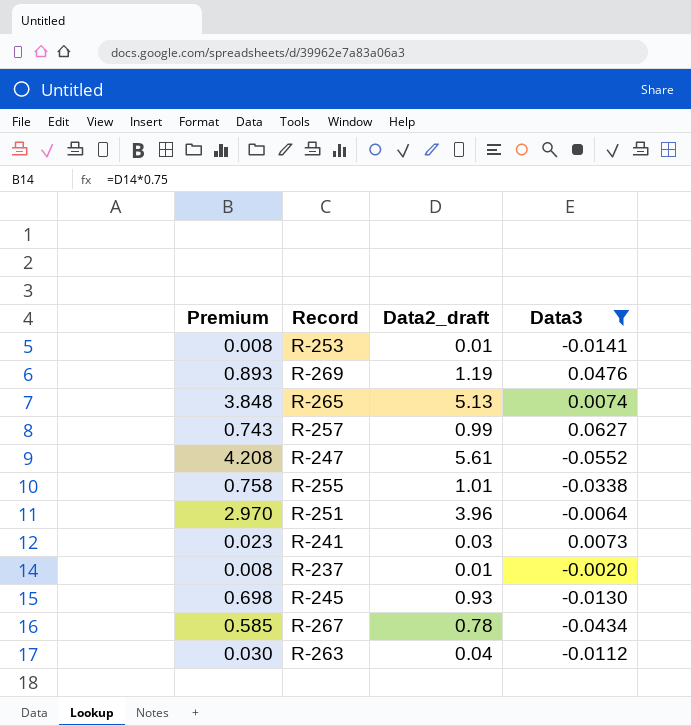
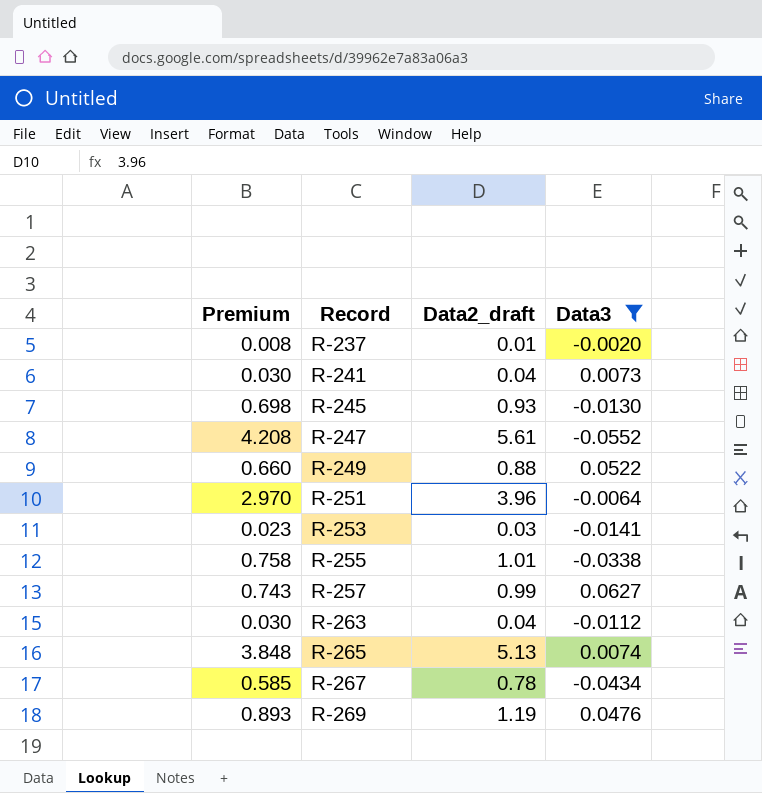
row order: none -> Record ascending
R-241 | Premium: 0.023 -> 0.030
R-241 | Data2_draft: 0.03 -> 0.04
row R-249: none -> 0.660 | 0.88 | 0.0522
R-253 | Premium: 0.008 -> 0.023
R-253 | Data2_draft: 0.01 -> 0.03

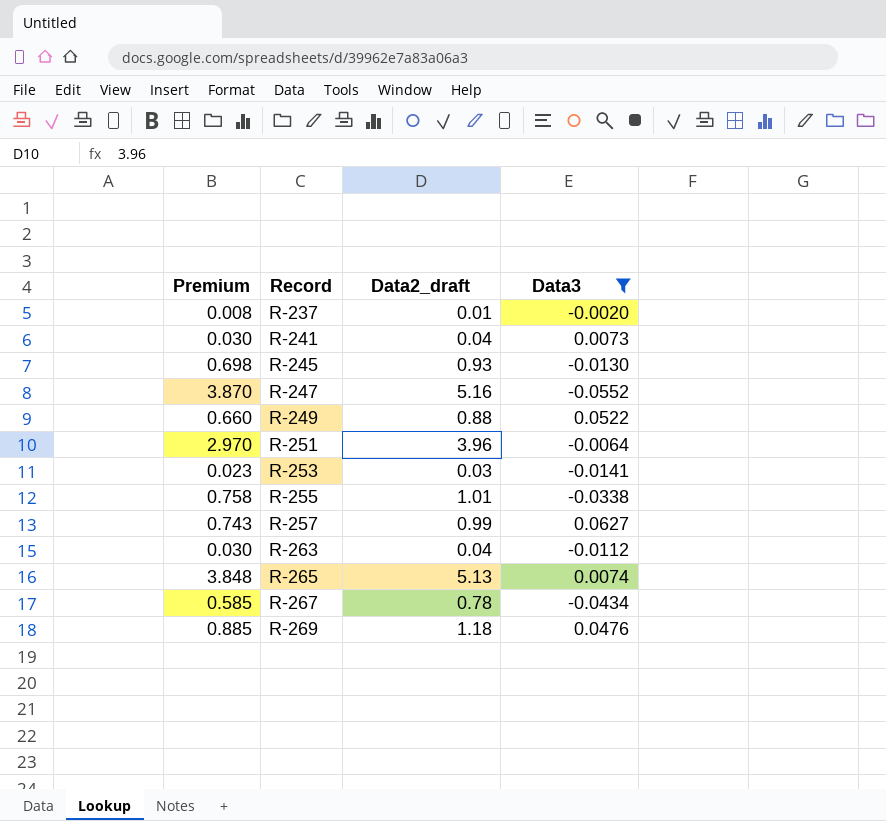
R-247 | Premium: 4.208 -> 3.870
R-247 | Data2_draft: 5.61 -> 5.16
R-269 | Premium: 0.893 -> 0.885
R-269 | Data2_draft: 1.19 -> 1.18

